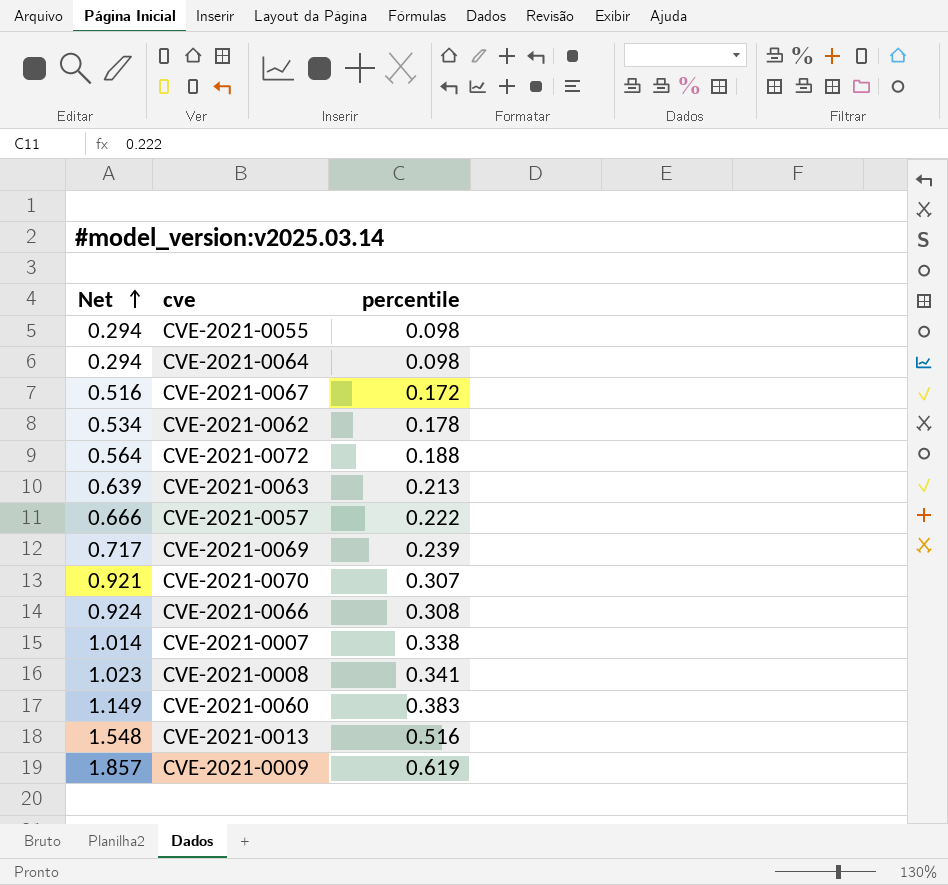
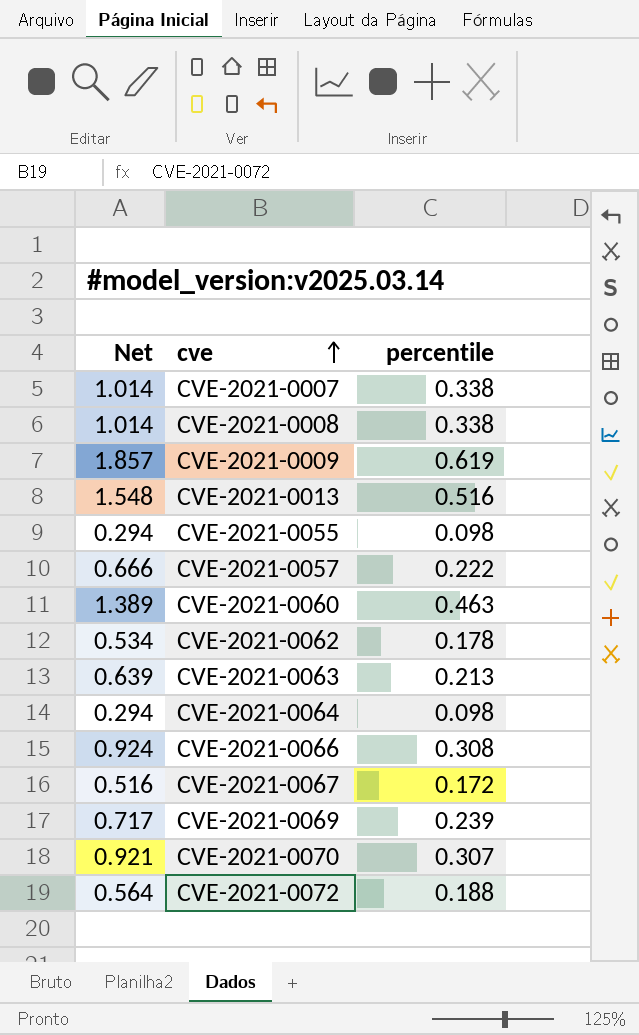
row order: Net ascending -> cve ascending
CVE-2021-0008 | Net: 1.023 -> 1.014
CVE-2021-0008 | percentile: 0.341 -> 0.338
CVE-2021-0060 | Net: 1.149 -> 1.389
CVE-2021-0060 | percentile: 0.383 -> 0.463

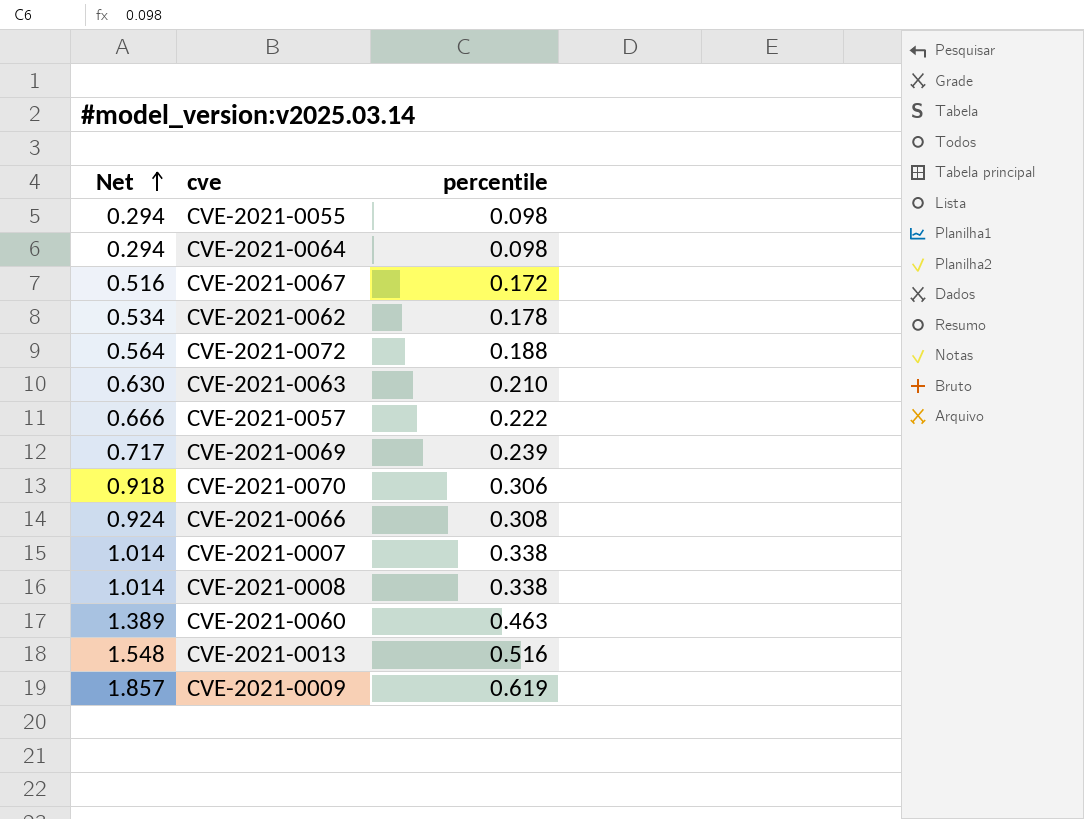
row order: cve ascending -> Net ascending
CVE-2021-0063 | Net: 0.639 -> 0.630
CVE-2021-0063 | percentile: 0.213 -> 0.210
CVE-2021-0070 | Net: 0.921 -> 0.918
CVE-2021-0070 | percentile: 0.307 -> 0.306

